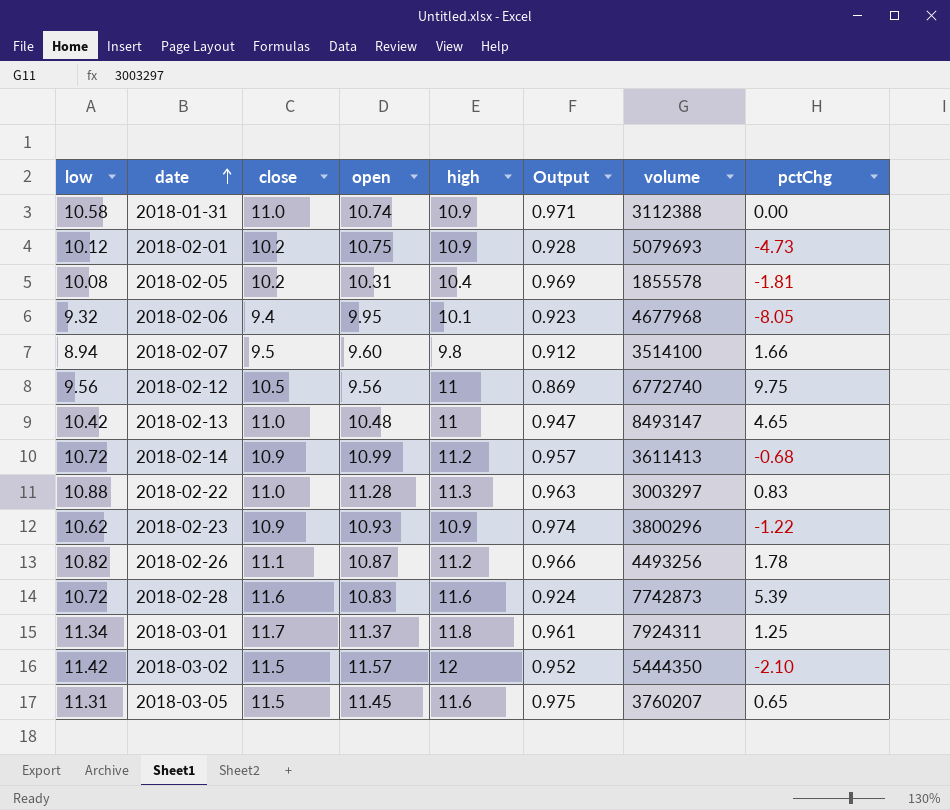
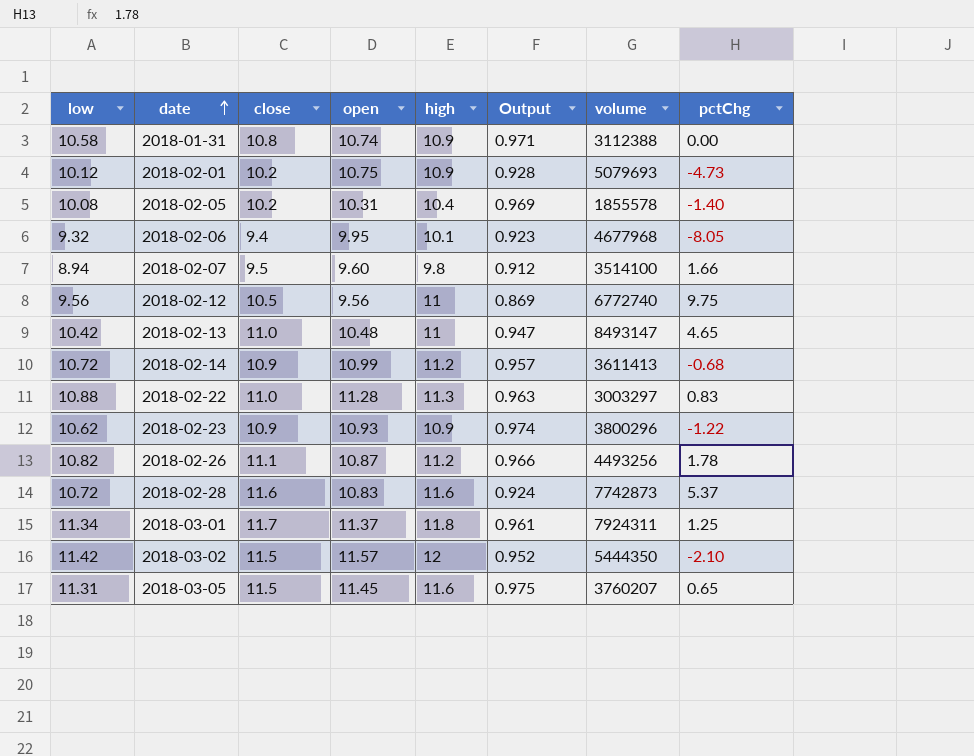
2018-01-31 | close: 11.0 -> 10.8
2018-02-05 | pctChg: -1.81 -> -1.40
2018-02-28 | pctChg: 5.39 -> 5.37

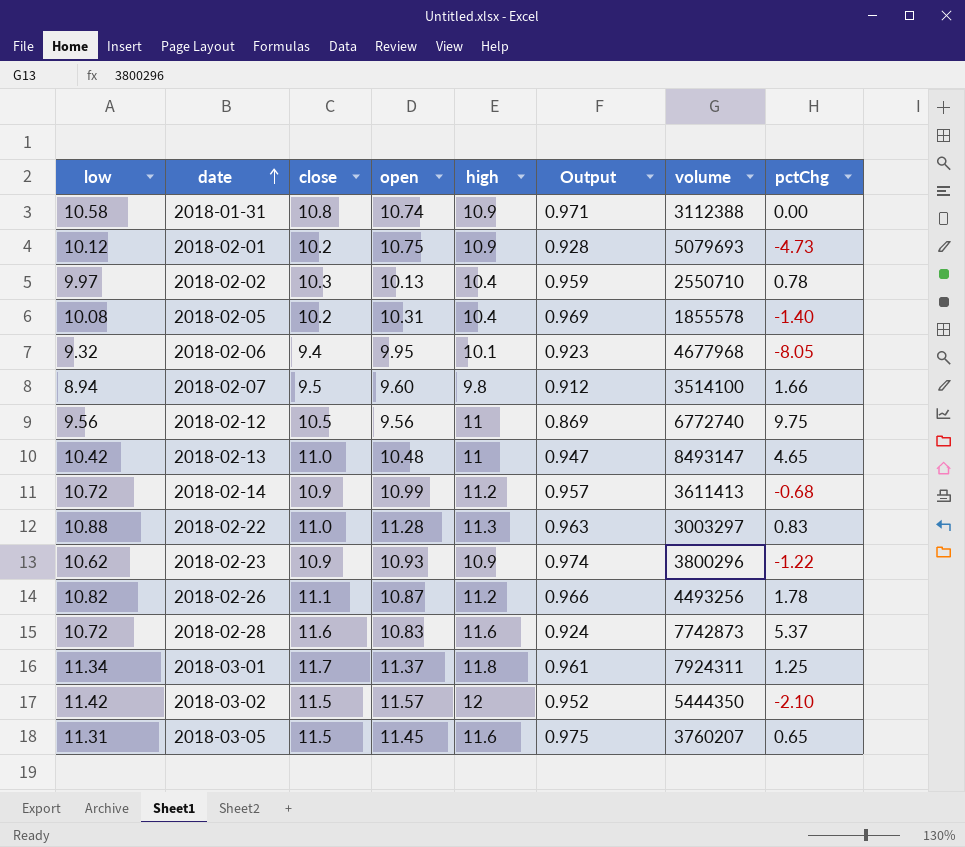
row 2018-02-02: none -> 9.97 | 10.3 | 10.13 | 10.4 | 0.959 | 2550710 | 0.78

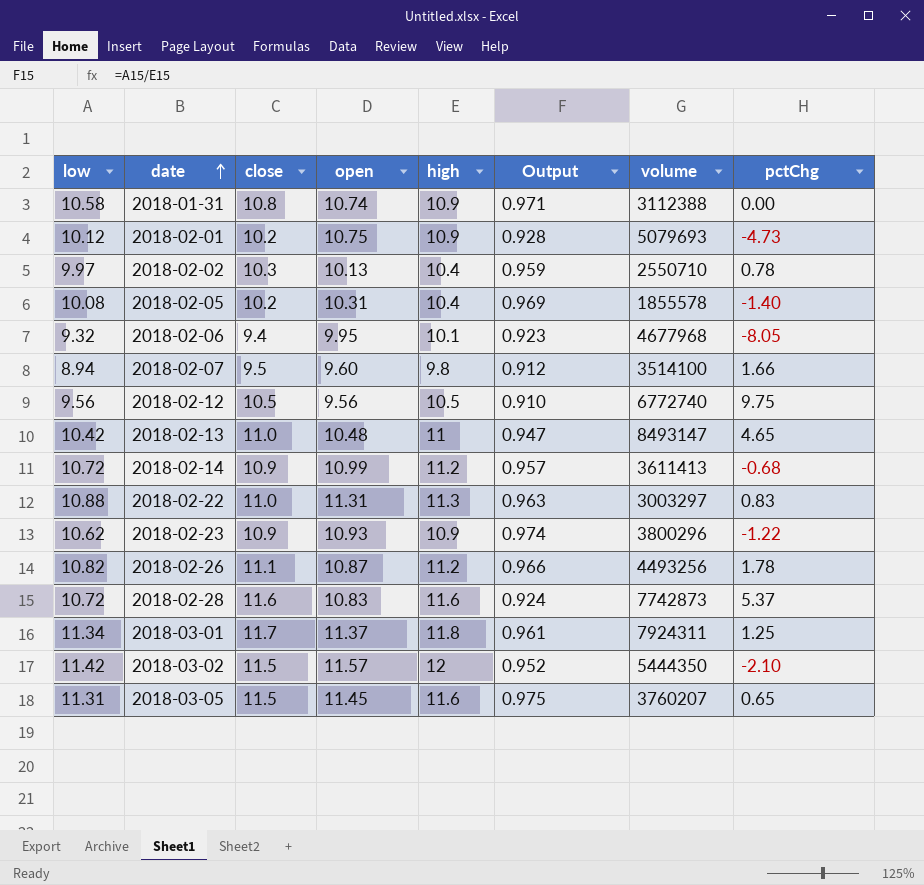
2018-02-12 | high: 11 -> 10.5
2018-02-12 | Output: 0.869 -> 0.910
2018-02-22 | open: 11.28 -> 11.31

